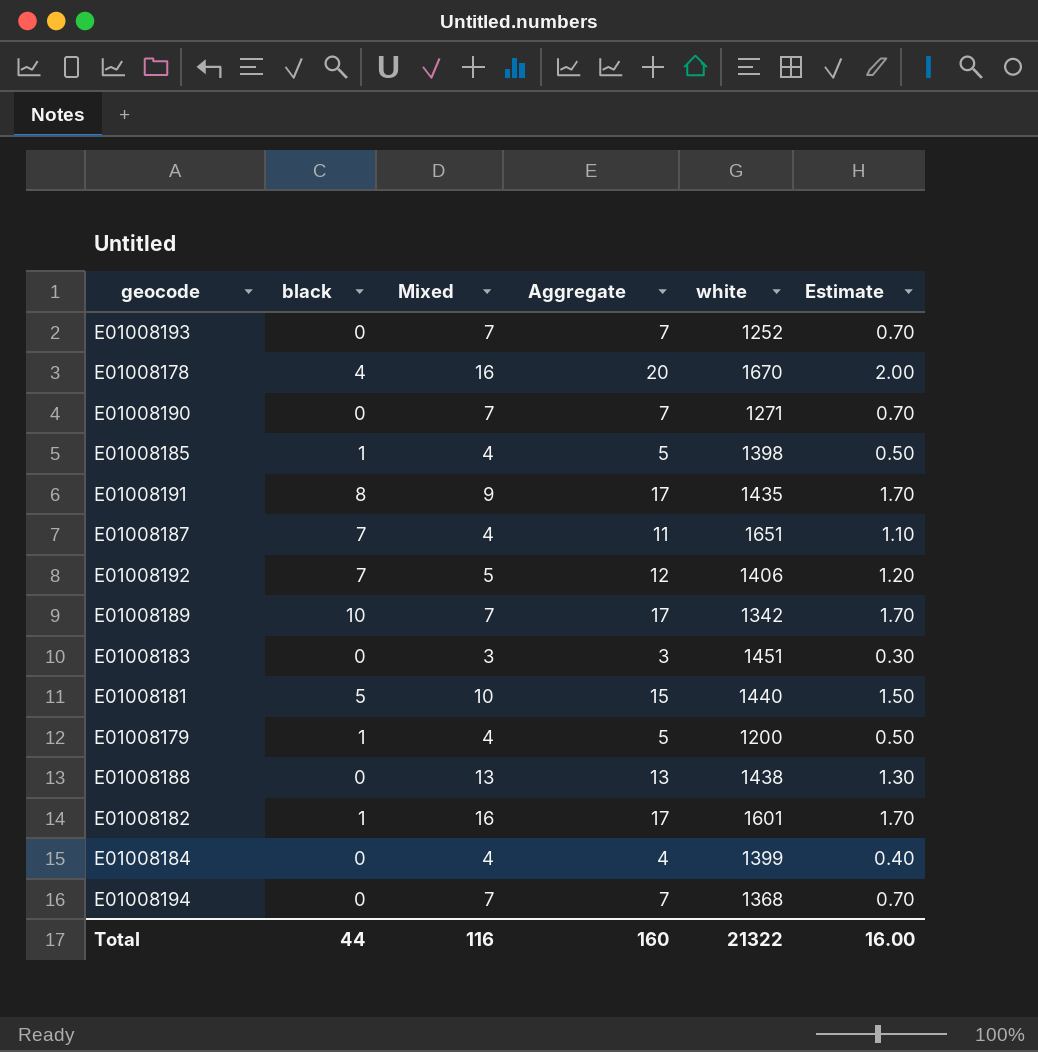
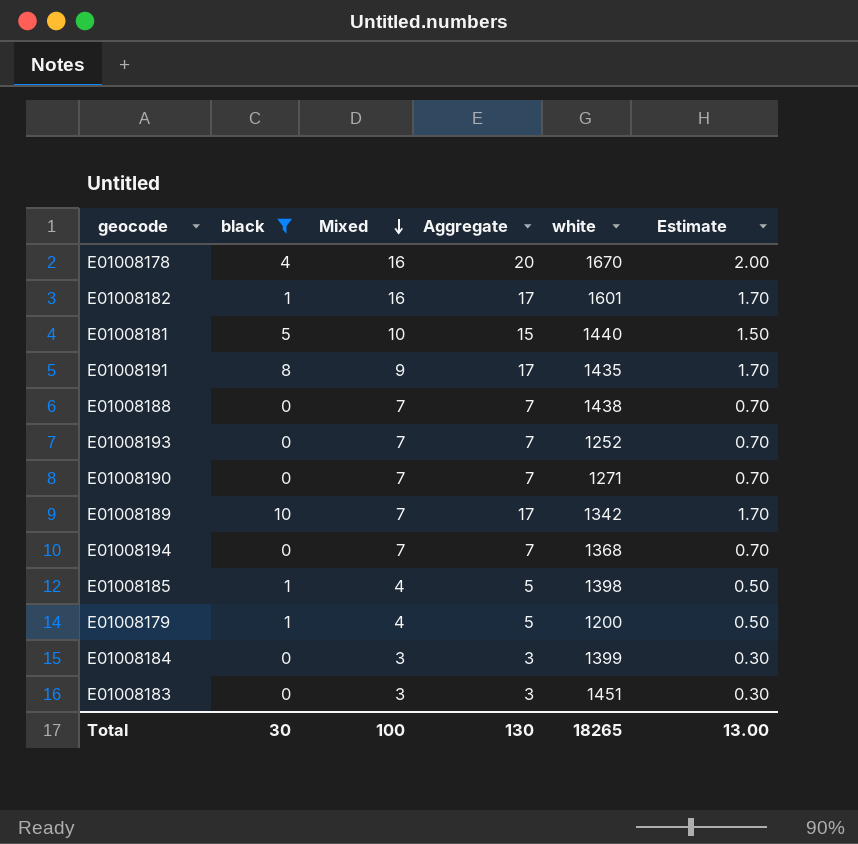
filter: none -> black != 7
row order: none -> Mixed descending
E01008188 | Mixed: 13 -> 7
E01008188 | Aggregate: 13 -> 7
E01008188 | Estimate: 1.30 -> 0.70
E01008184 | Mixed: 4 -> 3
E01008184 | Aggregate: 4 -> 3
E01008184 | Estimate: 0.40 -> 0.30
Total | black: 44 -> 30
Total | Mixed: 116 -> 100
Total | Aggregate: 160 -> 130
Total | white: 21322 -> 18265
Total | Estimate: 16.00 -> 13.00

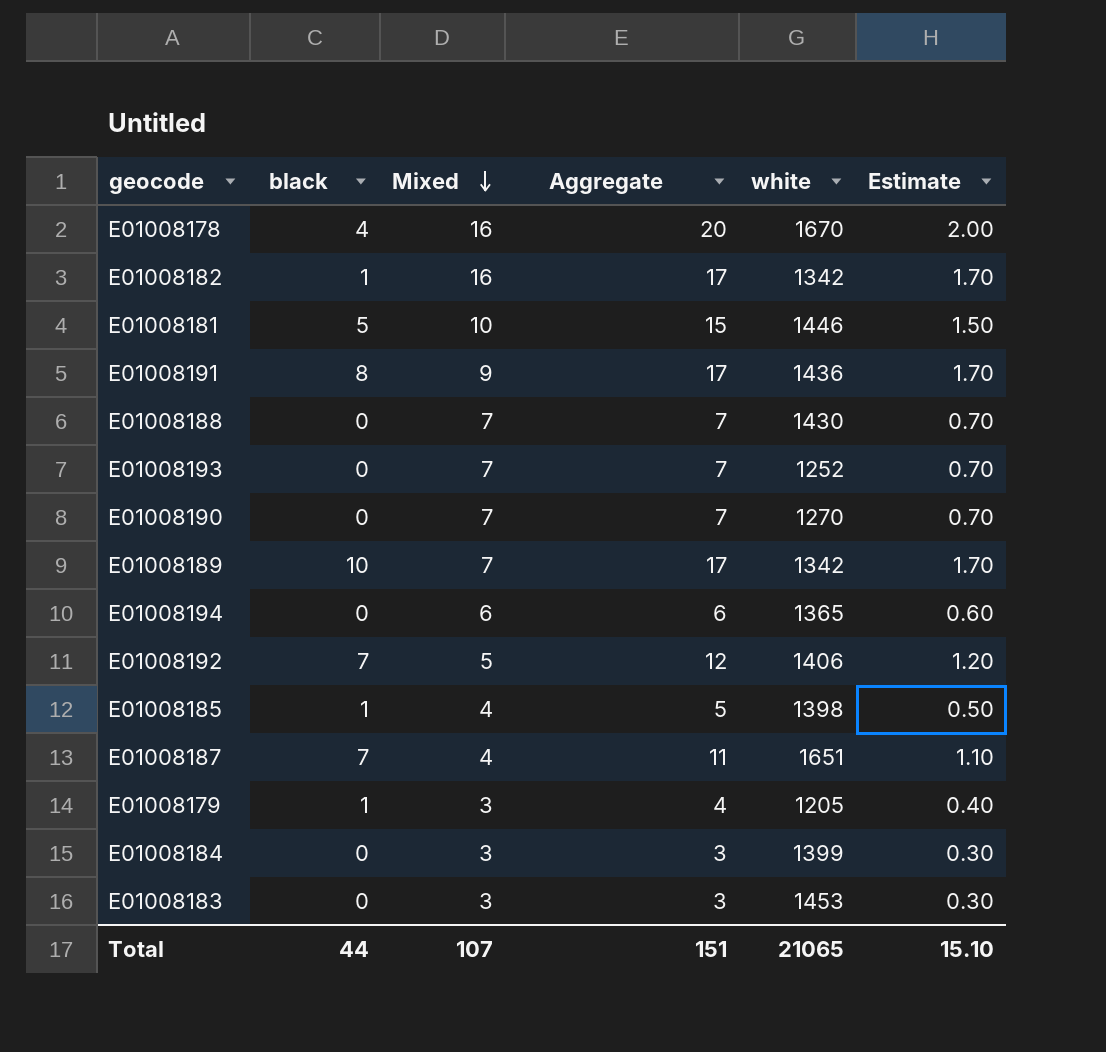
filter: black != 7 -> none
E01008182 | white: 1601 -> 1342
E01008181 | white: 1440 -> 1446
E01008191 | white: 1435 -> 1436
E01008188 | white: 1438 -> 1430
E01008190 | white: 1271 -> 1270
E01008194 | Mixed: 7 -> 6
E01008194 | Aggregate: 7 -> 6
E01008194 | white: 1368 -> 1365
E01008194 | Estimate: 0.70 -> 0.60
E01008179 | Mixed: 4 -> 3
E01008179 | Aggregate: 5 -> 4
E01008179 | white: 1200 -> 1205
E01008179 | Estimate: 0.50 -> 0.40
E01008183 | white: 1451 -> 1453
Total | black: 30 -> 44
Total | Mixed: 100 -> 107
Total | Aggregate: 130 -> 151
Total | white: 18265 -> 21065
Total | Estimate: 13.00 -> 15.10

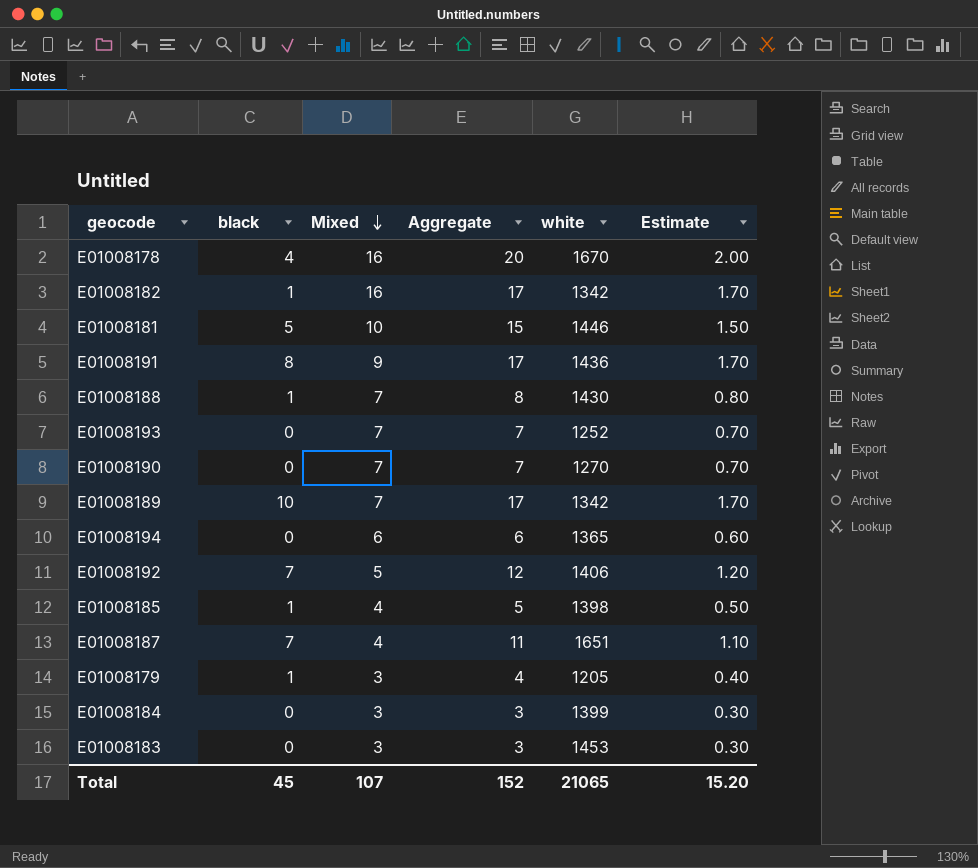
E01008188 | black: 0 -> 1
E01008188 | Aggregate: 7 -> 8
E01008188 | Estimate: 0.70 -> 0.80
Total | black: 44 -> 45
Total | Aggregate: 151 -> 152
Total | Estimate: 15.10 -> 15.20

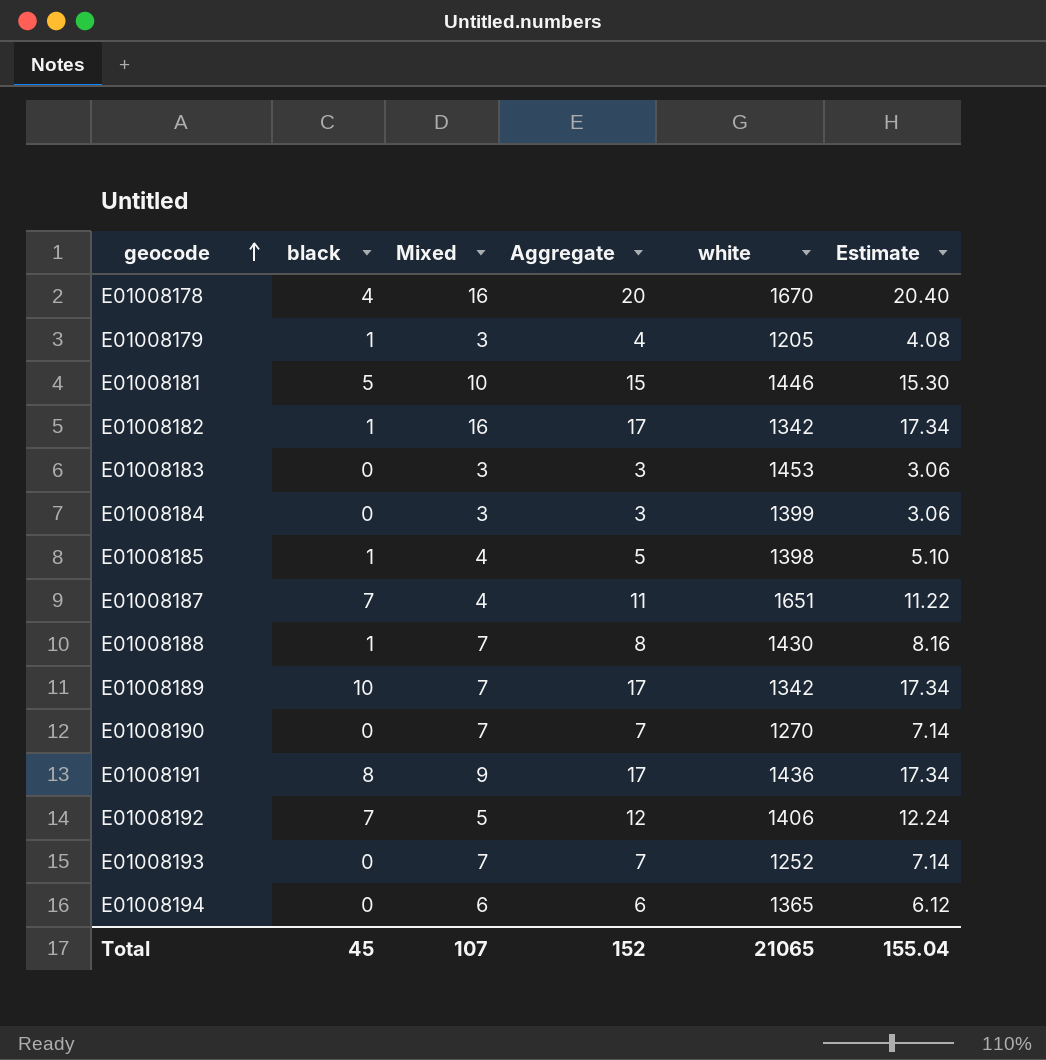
row order: Mixed descending -> geocode ascending
column Estimate | formula: [Aggregate] * 0.1 -> [Aggregate] * 1.02
Total | Estimate: 15.20 -> 155.04

